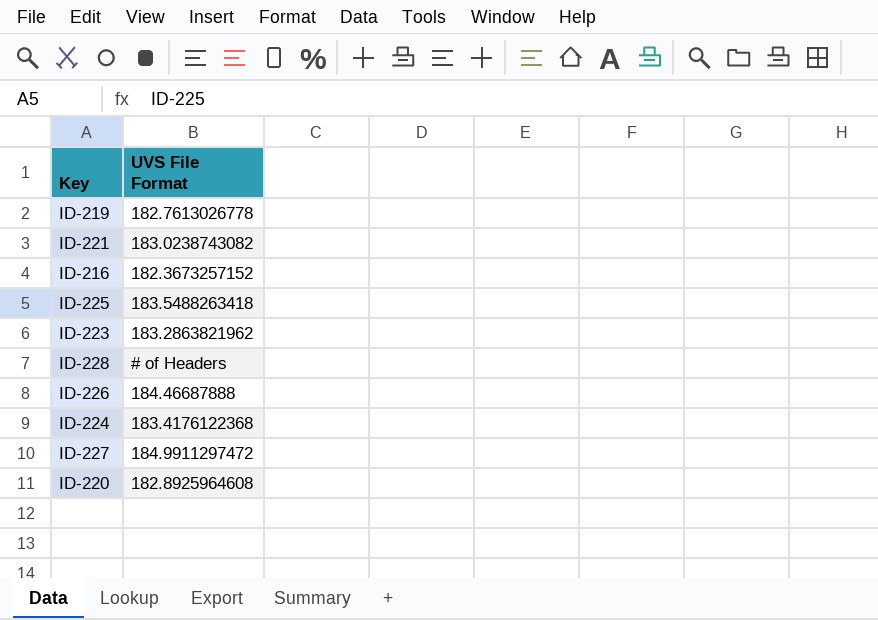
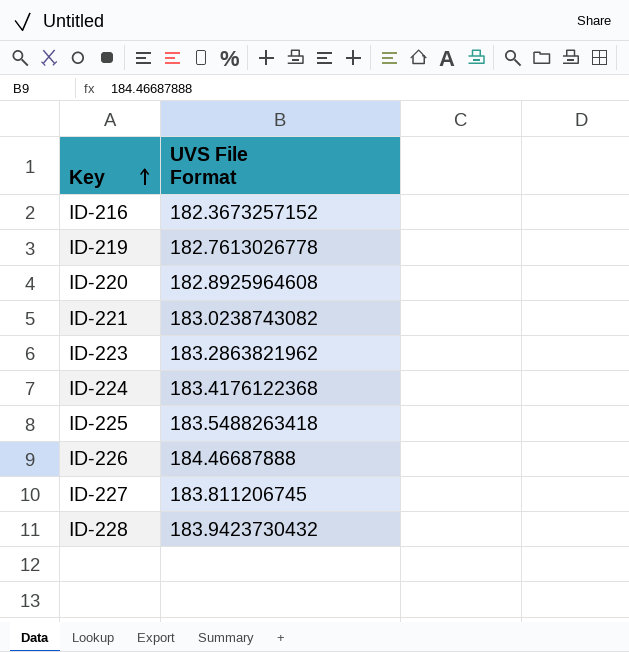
row order: none -> Key ascending
ID-227 | UVS File Format: 184.9911297472 -> 183.811206745
ID-228 | UVS File Format: # of Headers -> 183.9423730432

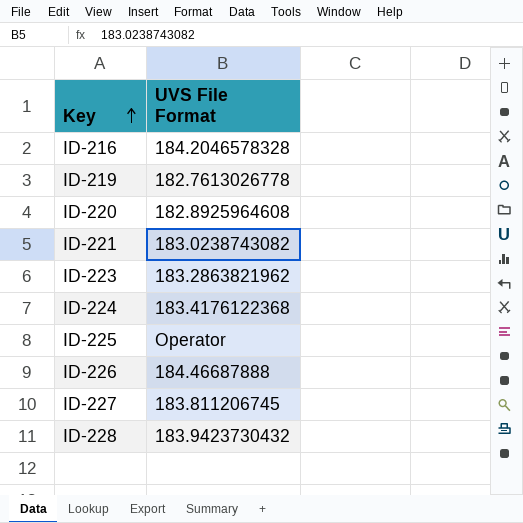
ID-216 | UVS File Format: 182.3673257152 -> 184.2046578328
ID-225 | UVS File Format: 183.5488263418 -> Operator

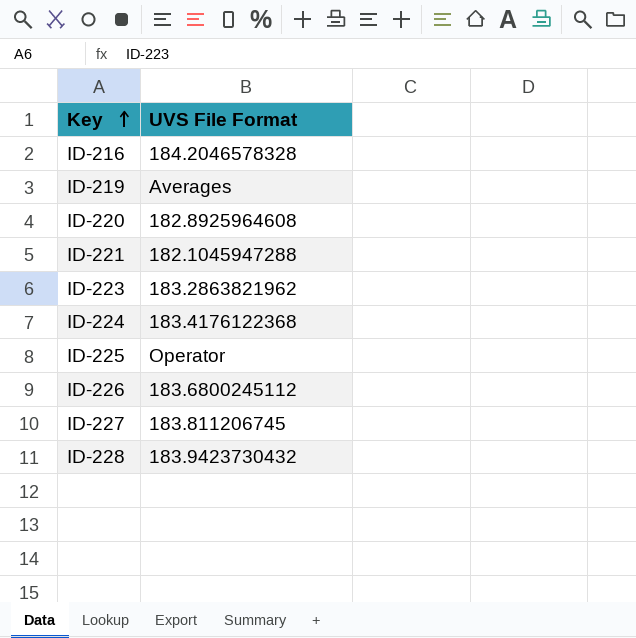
ID-219 | UVS File Format: 182.7613026778 -> Averages
ID-221 | UVS File Format: 183.0238743082 -> 182.1045947288
ID-226 | UVS File Format: 184.46687888 -> 183.6800245112

